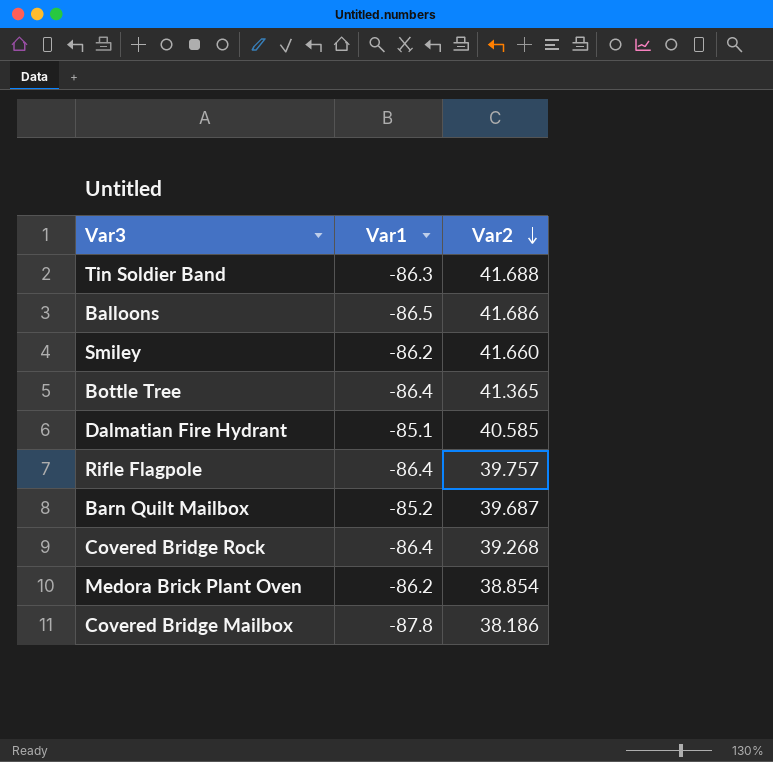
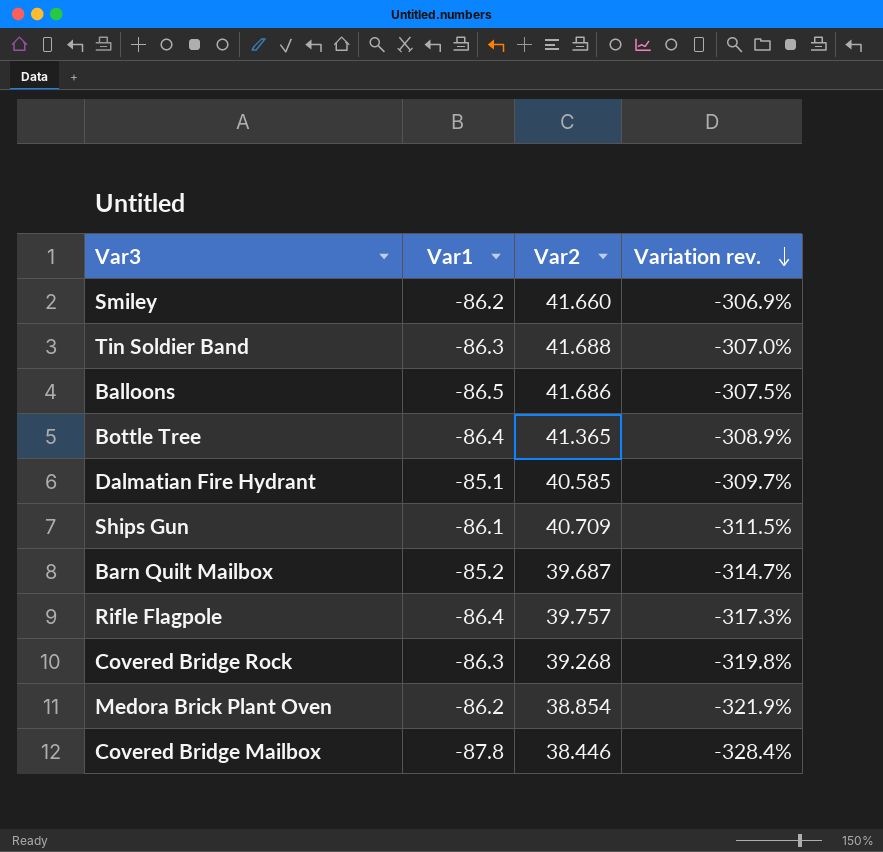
row order: Var2 descending -> Variation rev. descending
column Variation rev. | formula: none -> ([Var1] - [Var2]) / [Var2]
row Ships Gun: none -> -86.1 | 40.709 | -311.5%
Covered Bridge Rock | Var1: -86.4 -> -86.3
Covered Bridge Mailbox | Var2: 38.186 -> 38.446

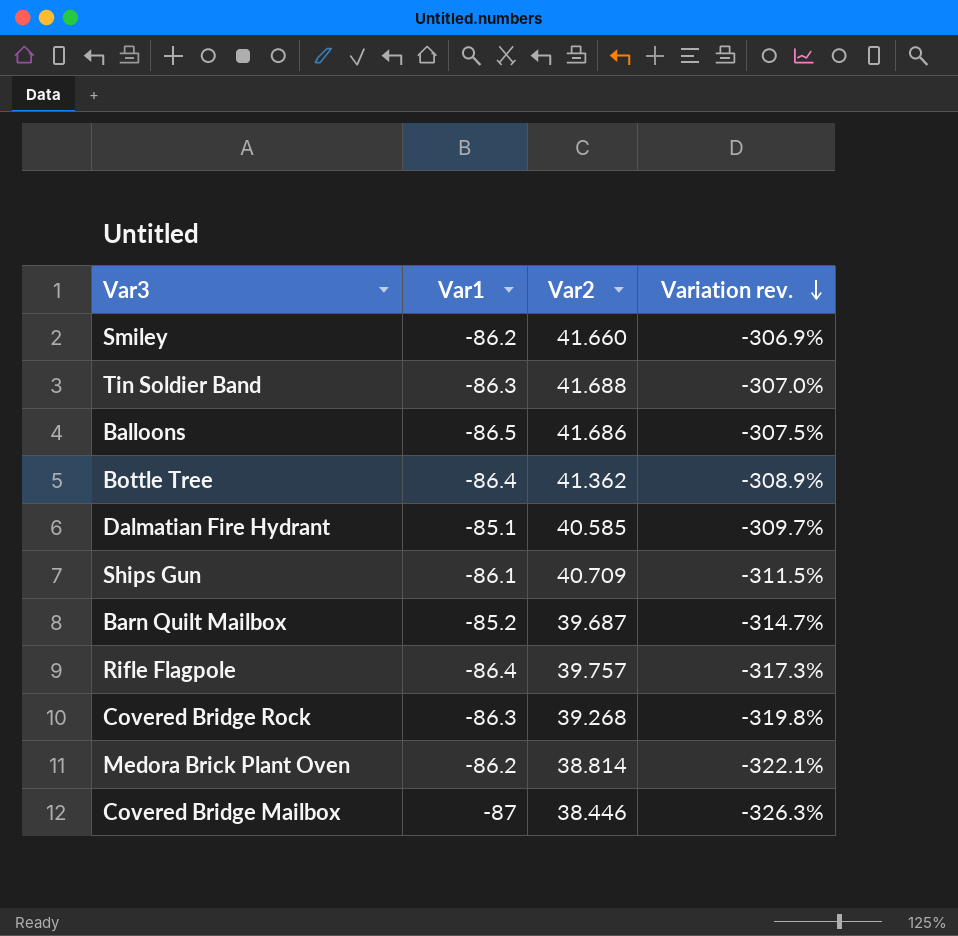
Bottle Tree | Var2: 41.365 -> 41.362
Medora Brick Plant Oven | Var2: 38.854 -> 38.814
Medora Brick Plant Oven | Variation rev.: -321.9% -> -322.1%
Covered Bridge Mailbox | Var1: -87.8 -> -87
Covered Bridge Mailbox | Variation rev.: -328.4% -> -326.3%

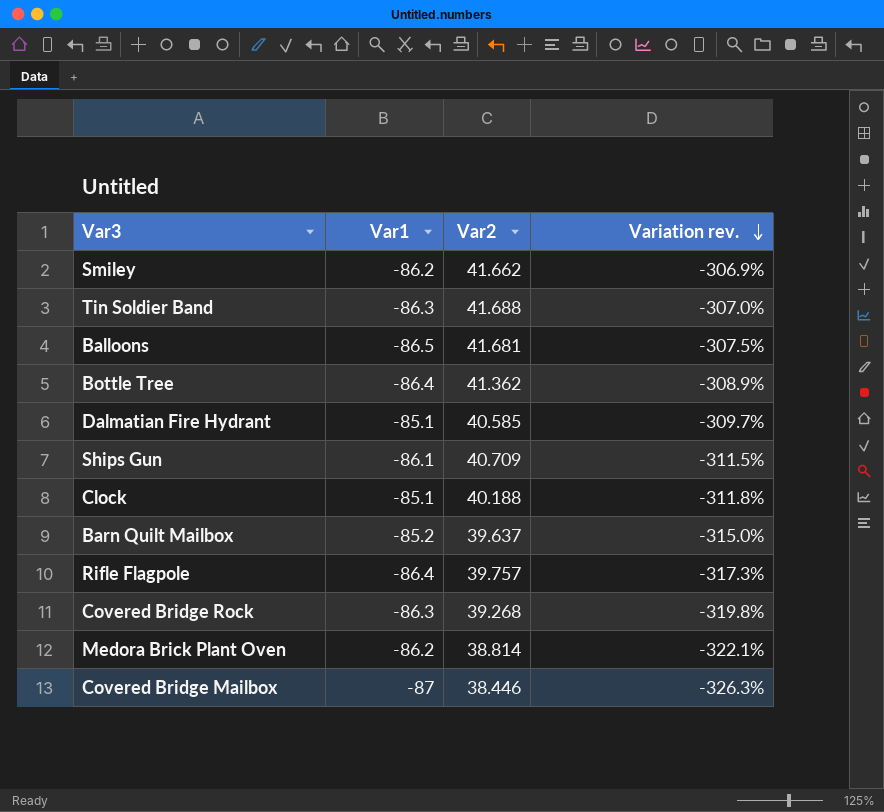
Smiley | Var2: 41.660 -> 41.662
Balloons | Var2: 41.686 -> 41.681
row Clock: none -> -85.1 | 40.188 | -311.8%
Barn Quilt Mailbox | Var2: 39.687 -> 39.637
Barn Quilt Mailbox | Variation rev.: -314.7% -> -315.0%

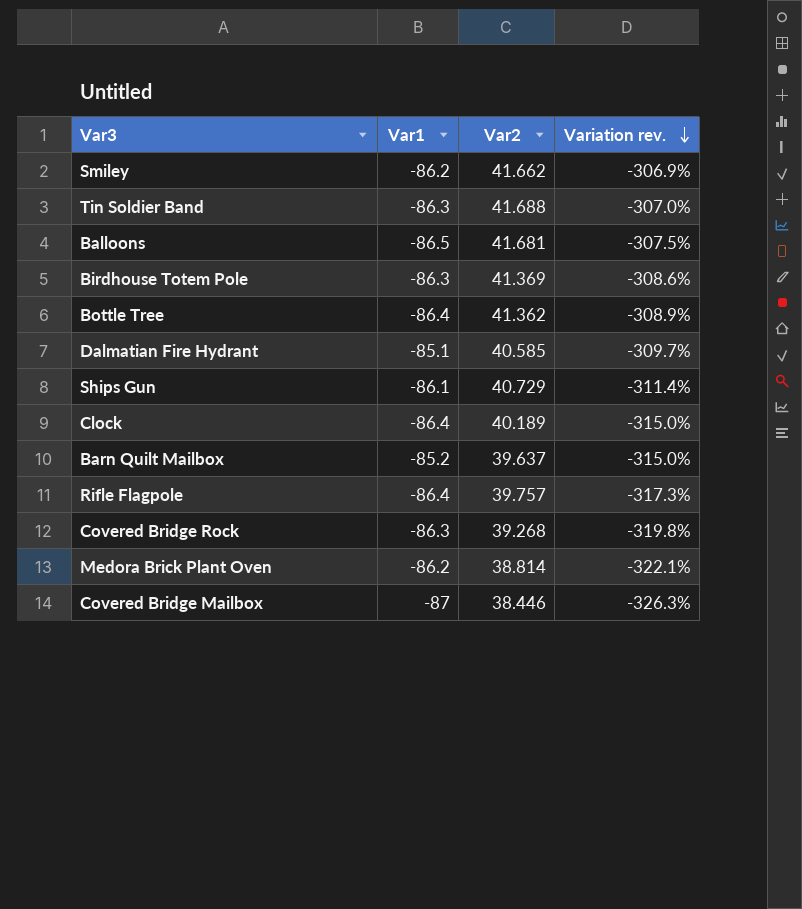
row Birdhouse Totem Pole: none -> -86.3 | 41.369 | -308.6%
Ships Gun | Var2: 40.709 -> 40.729
Ships Gun | Variation rev.: -311.5% -> -311.4%
Clock | Var1: -85.1 -> -86.4
Clock | Var2: 40.188 -> 40.189
Clock | Variation rev.: -311.8% -> -315.0%

